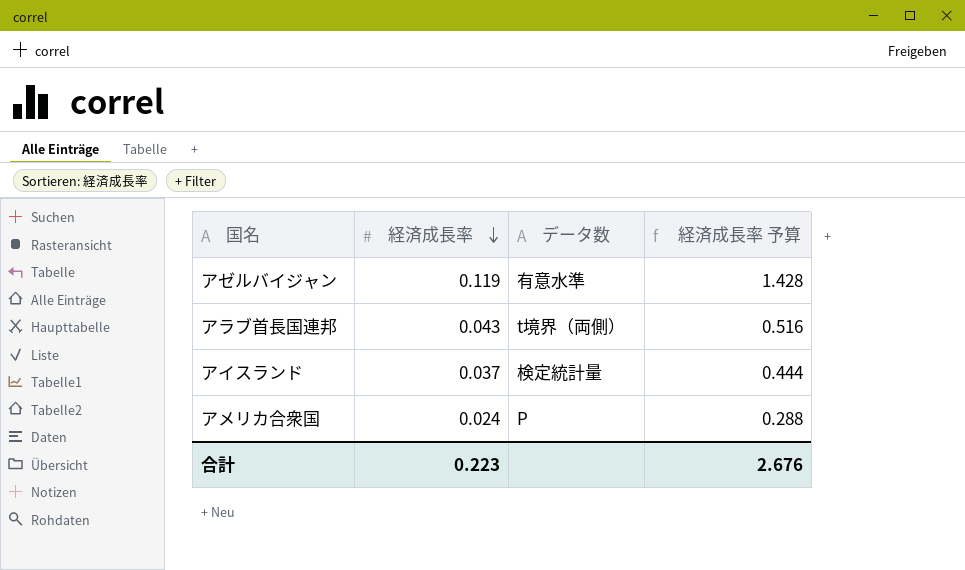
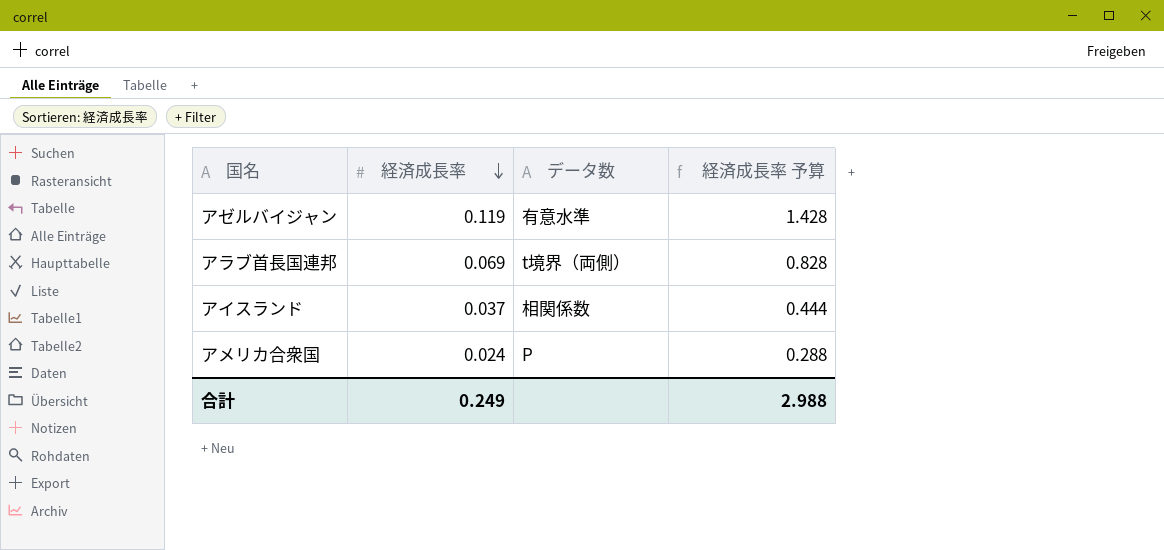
アラブ首長国連邦 | 経済成長率: 0.043 -> 0.069
アラブ首長国連邦 | 経済成長率 予算: 0.516 -> 0.828
アイスランド | データ数: 検定統計量 -> 相関係数
合計 | 経済成長率: 0.223 -> 0.249
合計 | 経済成長率 予算: 2.676 -> 2.988

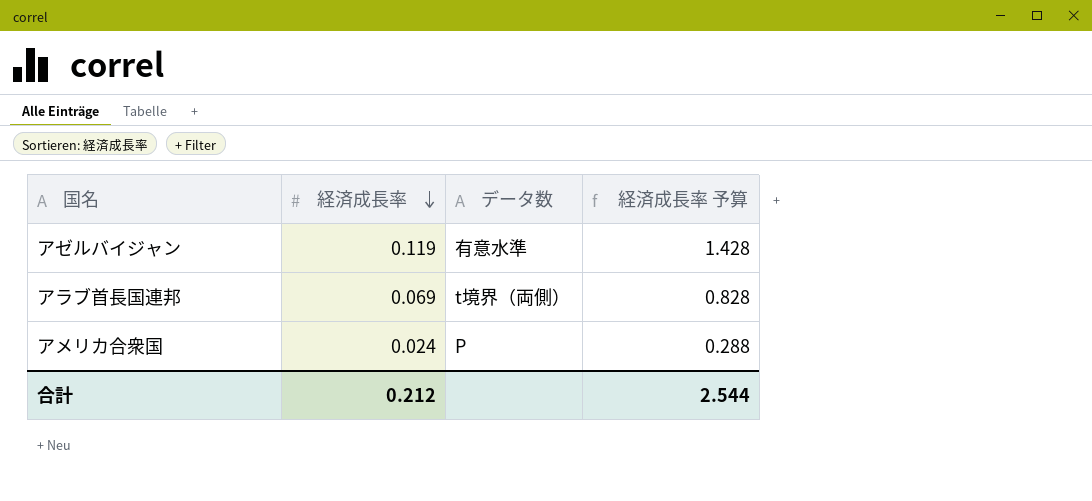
row アイスランド: 0.037 | 相関係数 | 0.444 -> none
合計 | 経済成長率: 0.249 -> 0.212
合計 | 経済成長率 予算: 2.988 -> 2.544

